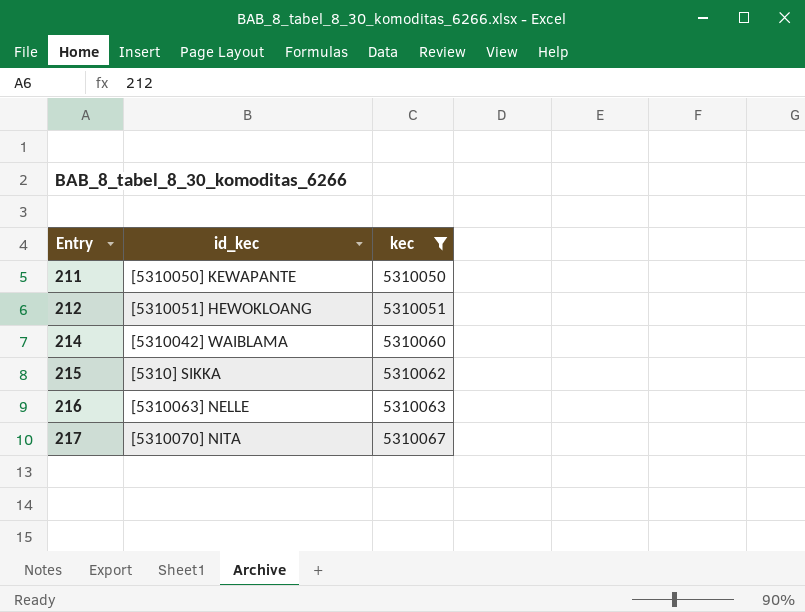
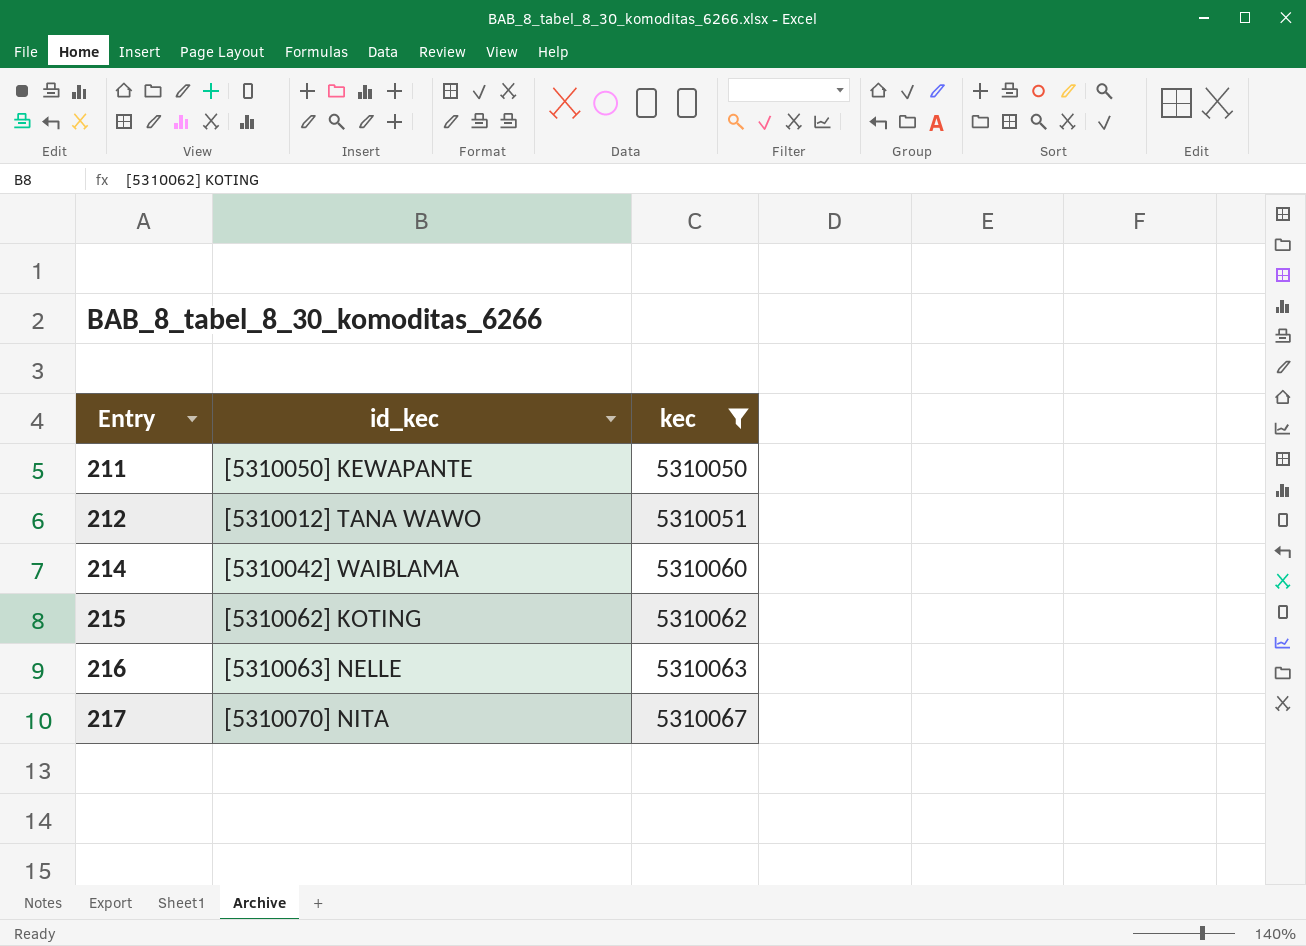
212 | id_kec: [5310051] HEWOKLOANG -> [5310012] TANA WAWO
215 | id_kec: [5310] SIKKA -> [5310062] KOTING

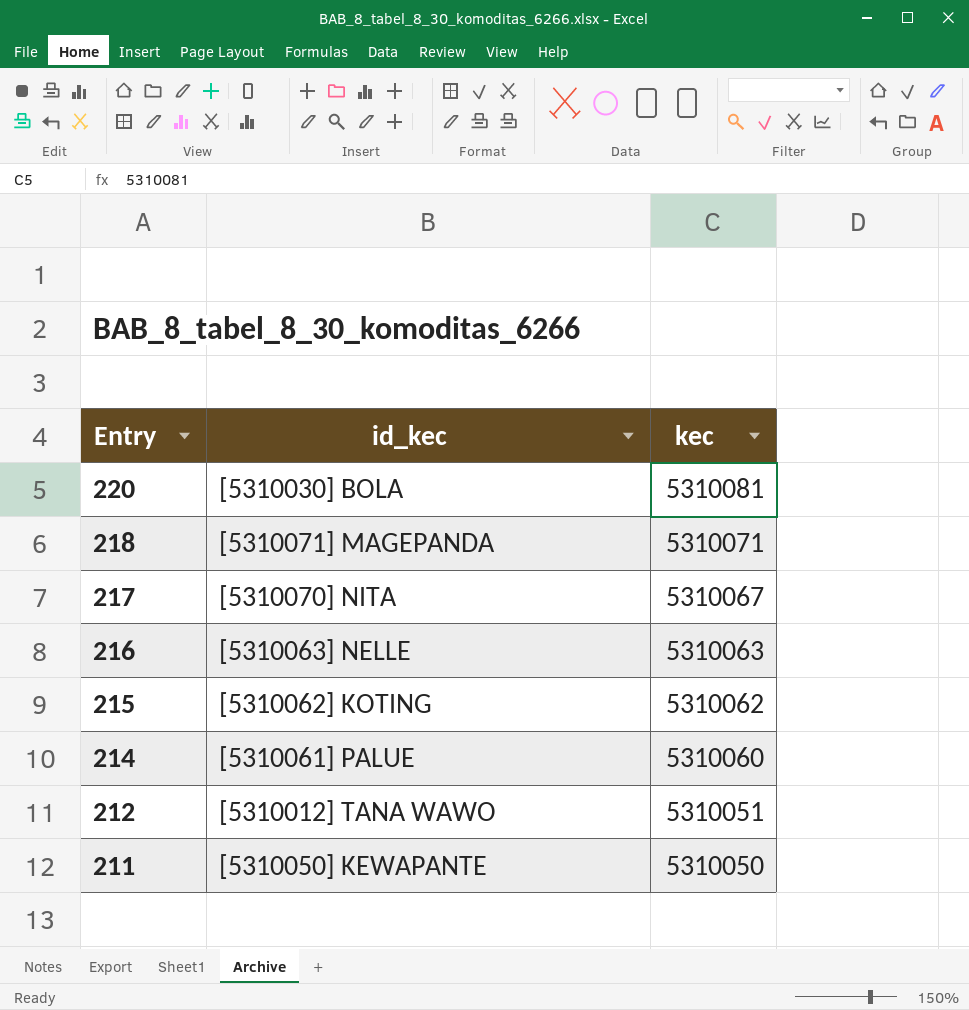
filter: kec <= 5310067 -> none
row order: Entry ascending -> Entry descending
214 | id_kec: [5310042] WAIBLAMA -> [5310061] PALUE

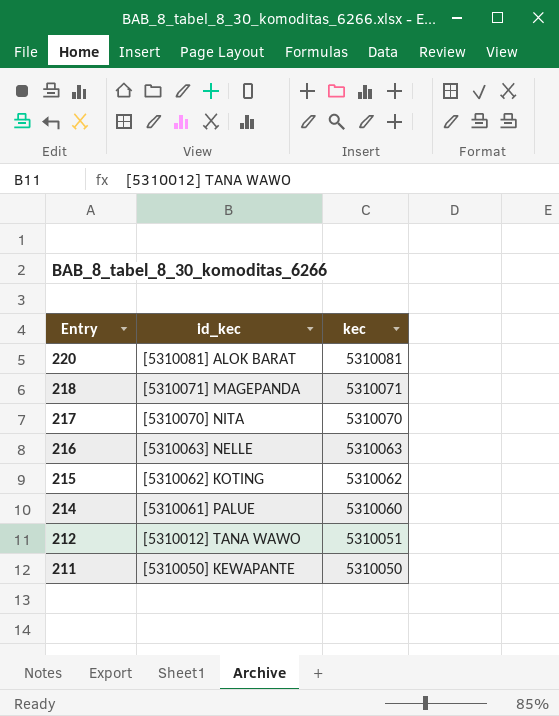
220 | id_kec: [5310030] BOLA -> [5310081] ALOK BARAT
217 | kec: 5310067 -> 5310070

